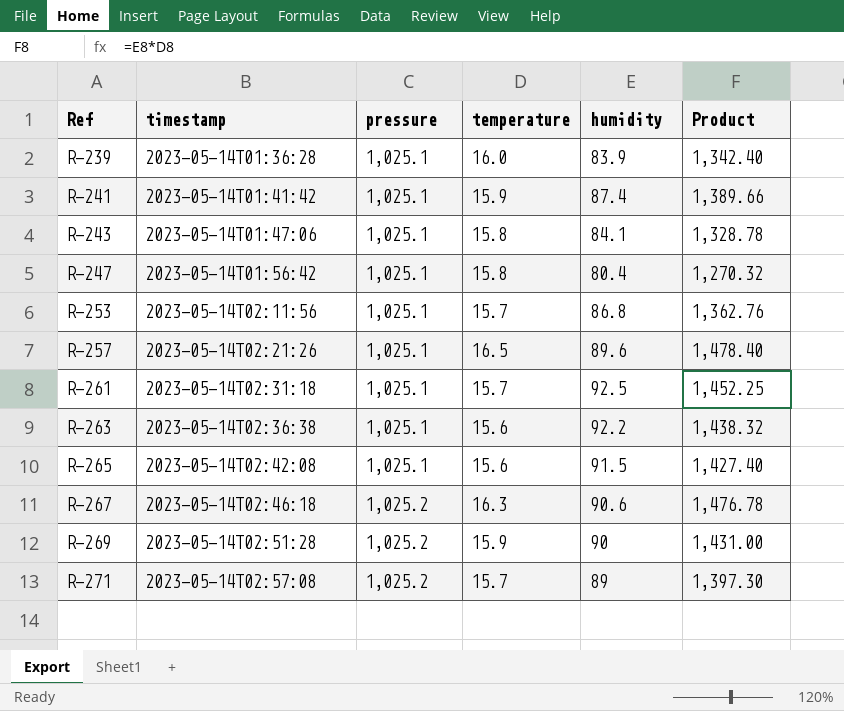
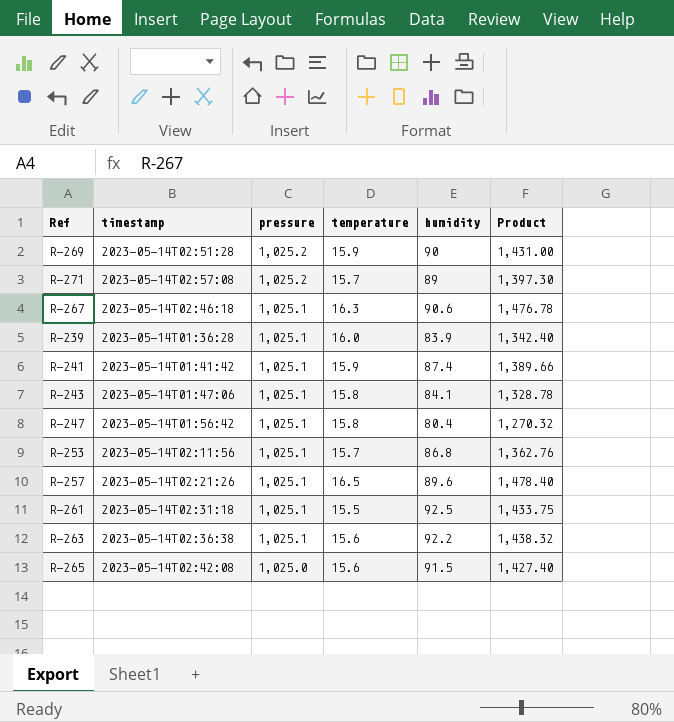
row order: Ref ascending -> pressure descending
R-267 | pressure: 1,025.2 -> 1,025.1
R-261 | temperature: 15.7 -> 15.5
R-261 | Product: 1,452.25 -> 1,433.75
R-265 | pressure: 1,025.1 -> 1,025.0

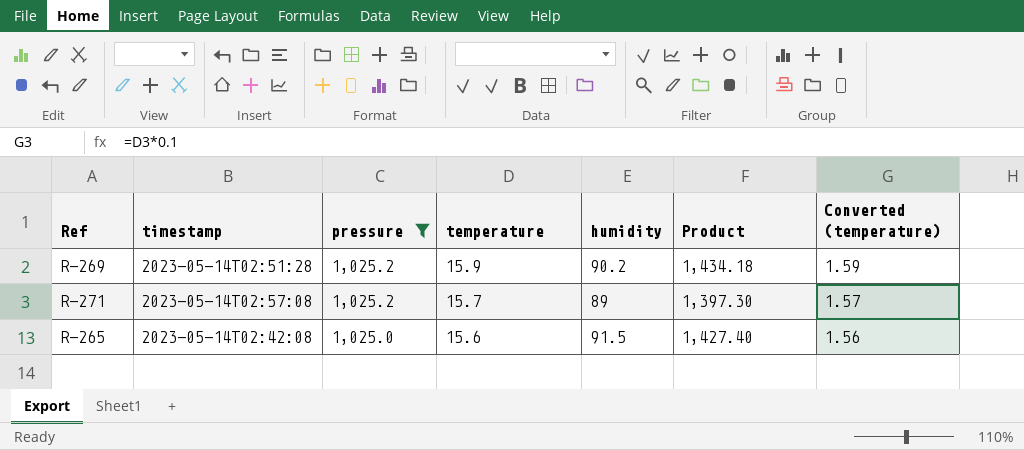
filter: none -> pressure != 1,025.1
column Converted (temperature) | formula: none -> [temperature] * 0.1
R-269 | humidity: 90 -> 90.2
R-269 | Product: 1,431.00 -> 1,434.18

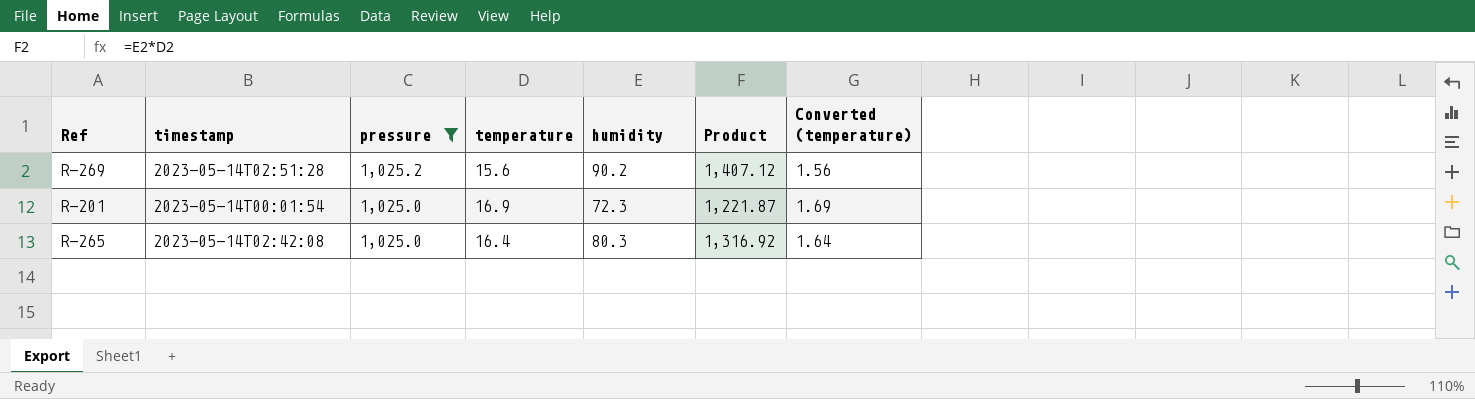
row R-271: 2023-05-14T02:57:08 | 1,025.2 | 15.7 | 89 | 1,397.30 | 1.57 -> none
R-269 | temperature: 15.9 -> 15.6
R-269 | Product: 1,434.18 -> 1,407.12
R-269 | Converted (temperature): 1.59 -> 1.56
row R-201: none -> 2023-05-14T00:01:54 | 1,025.0 | 16.9 | 72.3 | 1,221.87 | 1.69
R-265 | temperature: 15.6 -> 16.4
R-265 | humidity: 91.5 -> 80.3
R-265 | Product: 1,427.40 -> 1,316.92
R-265 | Converted (temperature): 1.56 -> 1.64

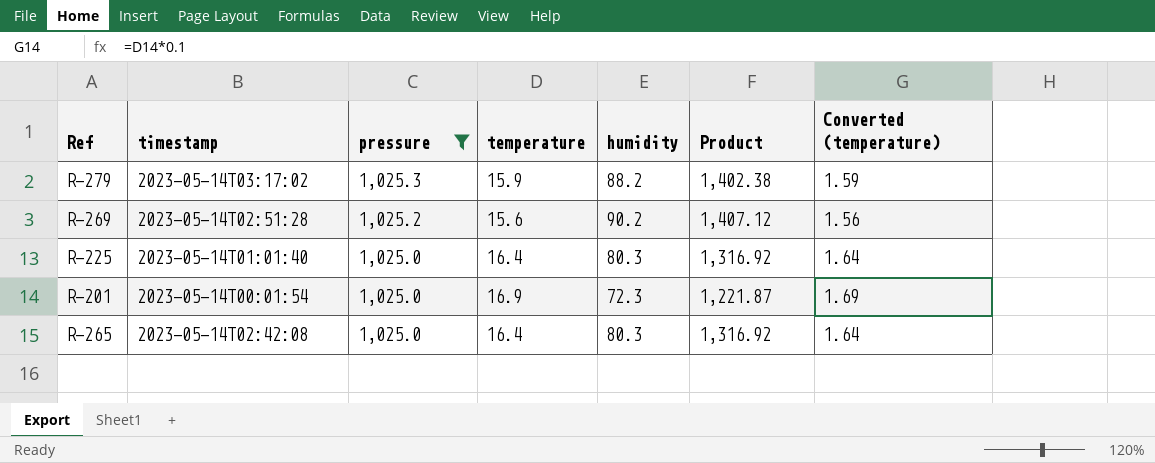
row R-279: none -> 2023-05-14T03:17:02 | 1,025.3 | 15.9 | 88.2 | 1,402.38 | 1.59
row R-225: none -> 2023-05-14T01:01:40 | 1,025.0 | 16.4 | 80.3 | 1,316.92 | 1.64

